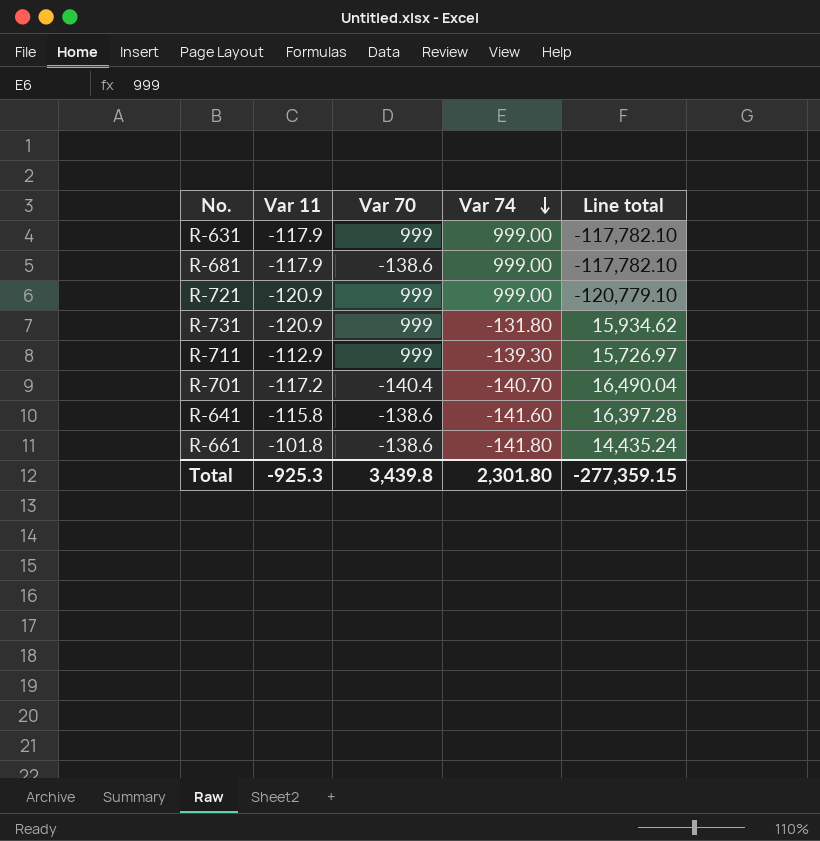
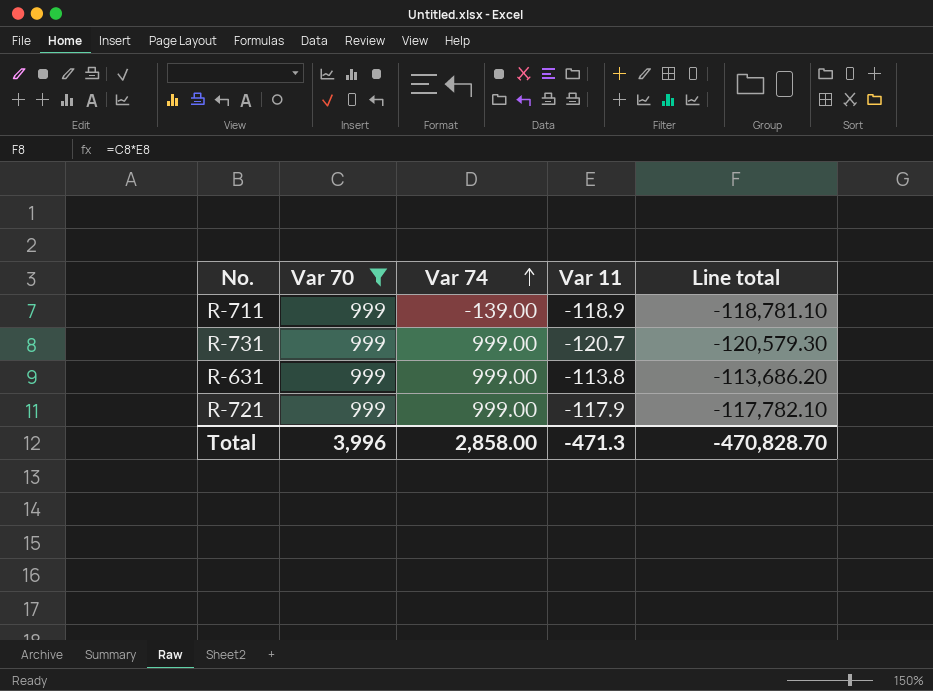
filter: none -> Var 70 = 999
row order: Var 74 descending -> Var 74 ascending
column Var 11 | position: 2 -> 4
column Line total | formula: [Var 11] * [Var 74] -> [Var 70] * [Var 11]
R-711 | Var 74: -139.30 -> -139.00
R-711 | Var 11: -112.9 -> -118.9
R-731 | Var 74: -131.80 -> 999.00
R-731 | Var 11: -120.9 -> -120.7
R-631 | Var 11: -117.9 -> -113.8
R-721 | Var 11: -120.9 -> -117.9
Total | Var 70: 3,439.8 -> 3,996
Total | Var 74: 2,301.80 -> 2,858.00
Total | Var 11: -925.3 -> -471.3
Total | Line total: -277,359.15 -> -470,828.70

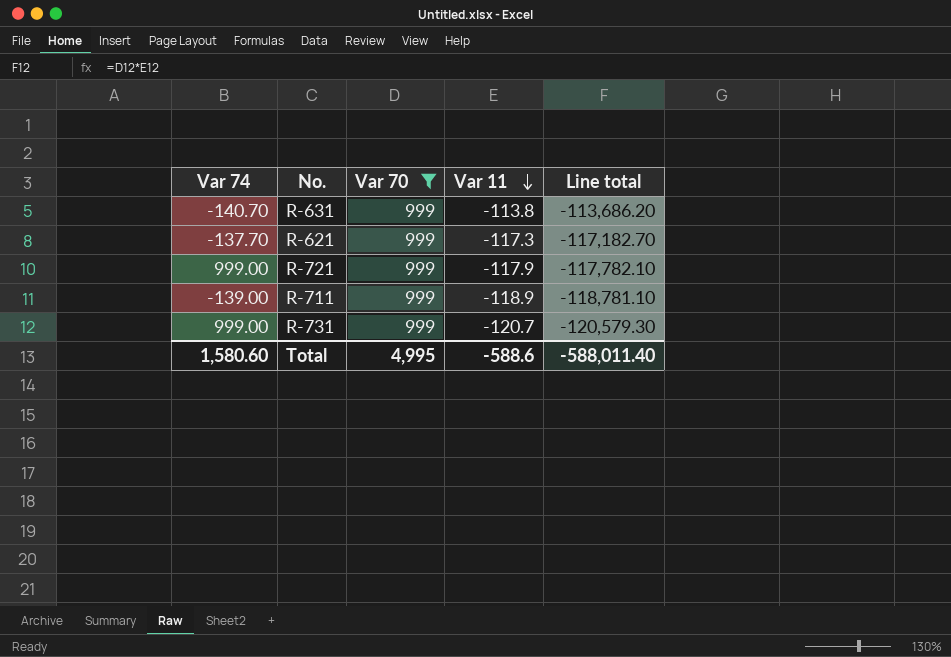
row order: Var 74 ascending -> Var 11 descending
column Var 74 | position: 3 -> 1
R-631 | Var 74: 999.00 -> -140.70
row R-621: none -> -137.70 | 999 | -117.3 | -117,182.70
Total | Var 74: 2,858.00 -> 1,580.60
Total | Var 70: 3,996 -> 4,995
Total | Var 11: -471.3 -> -588.6
Total | Line total: -470,828.70 -> -588,011.40

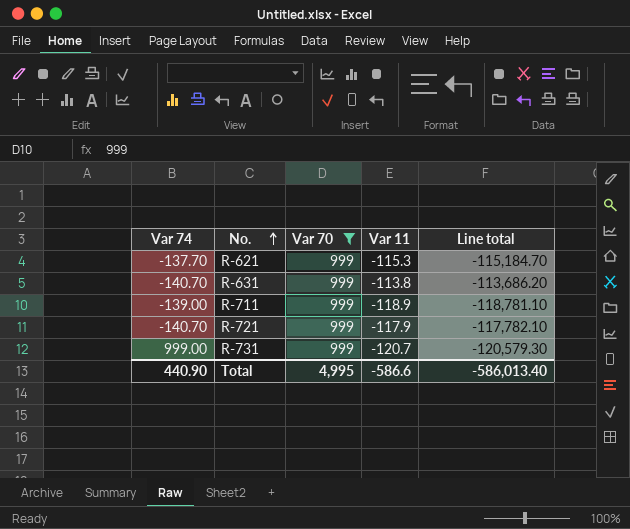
row order: Var 11 descending -> No. ascending
R-621 | Var 11: -117.3 -> -115.3
R-621 | Line total: -117,182.70 -> -115,184.70
R-721 | Var 74: 999.00 -> -140.70
Total | Var 74: 1,580.60 -> 440.90
Total | Var 11: -588.6 -> -586.6
Total | Line total: -588,011.40 -> -586,013.40

